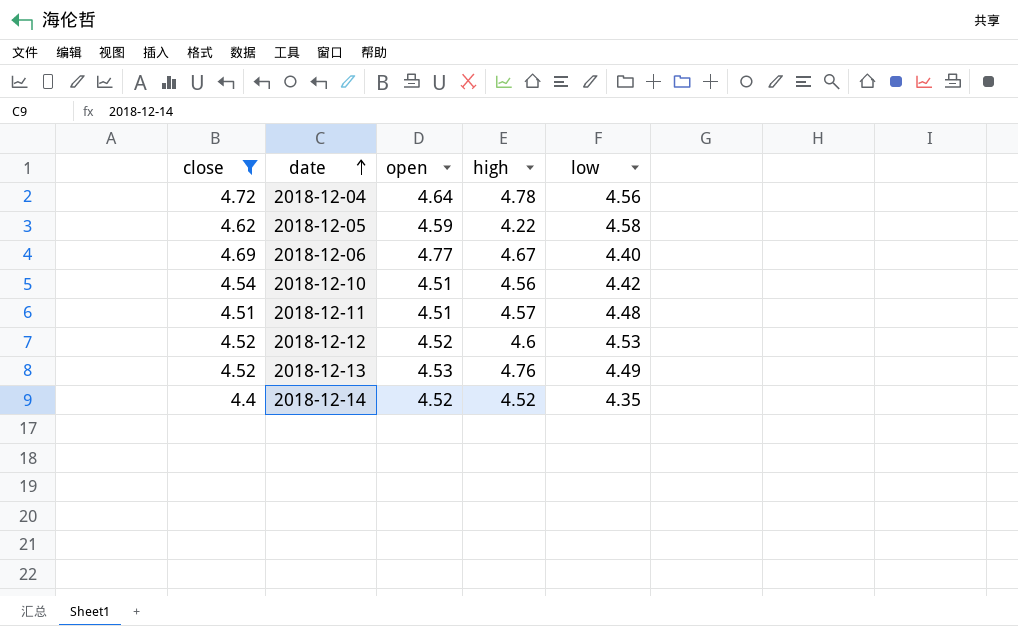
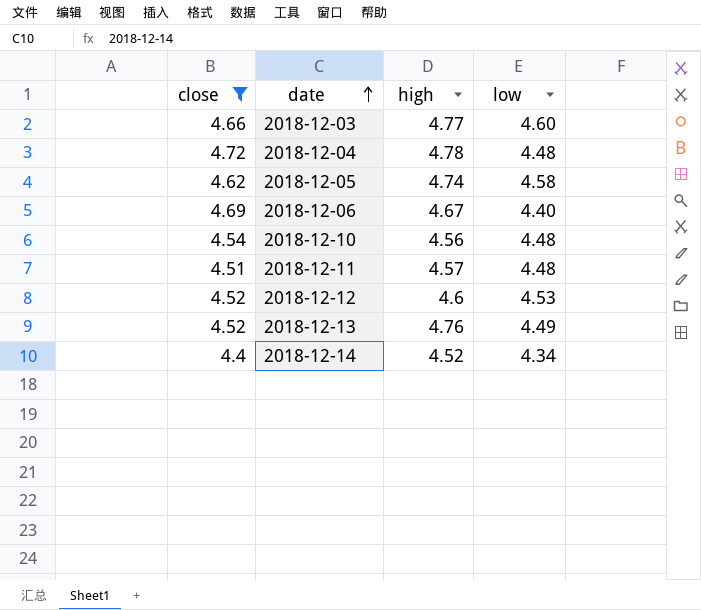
column open | position: 3 -> none
row 2018-12-03: none -> 4.66 | 4.77 | 4.60
2018-12-04 | low: 4.56 -> 4.48
2018-12-05 | high: 4.22 -> 4.74
2018-12-10 | low: 4.42 -> 4.48
2018-12-14 | low: 4.35 -> 4.34

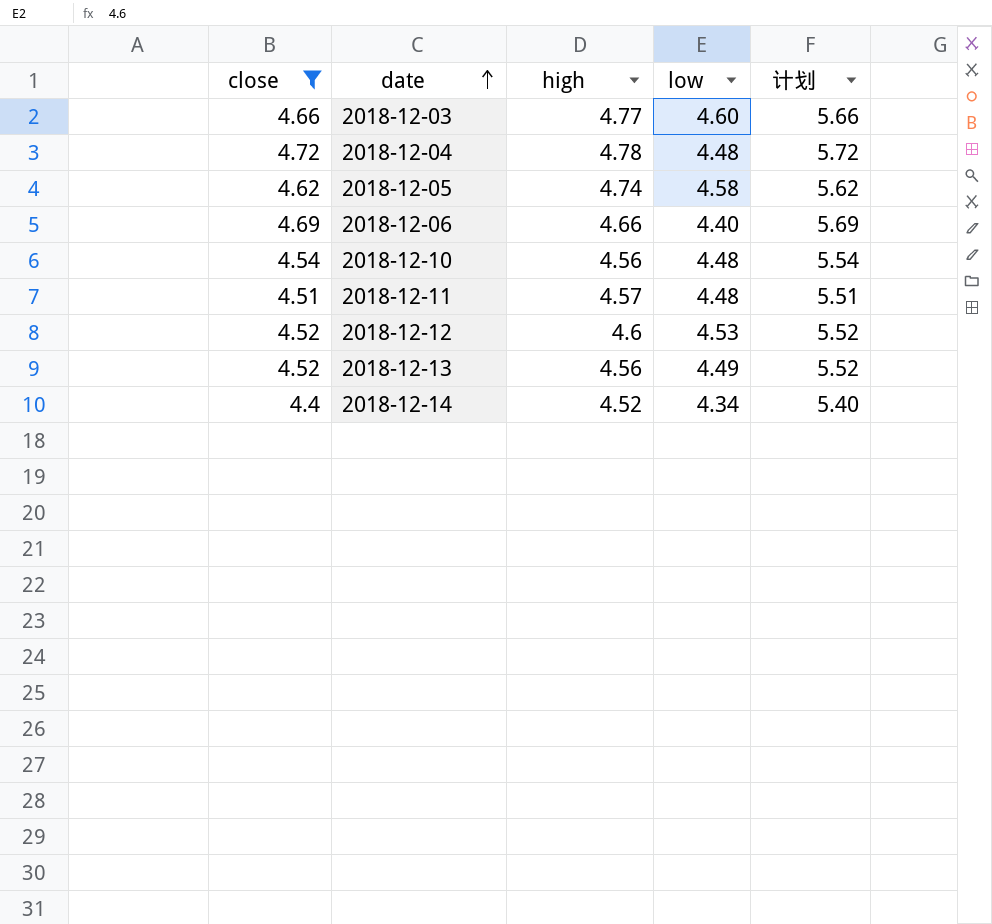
column 计划 | formula: none -> [close] + 1
2018-12-06 | high: 4.67 -> 4.66
2018-12-13 | high: 4.76 -> 4.56

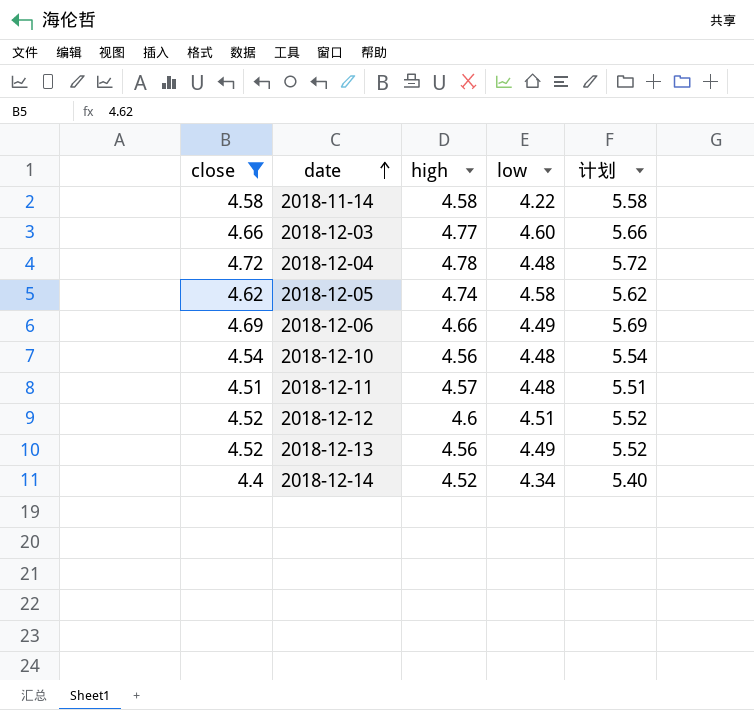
row 2018-11-14: none -> 4.58 | 4.58 | 4.22 | 5.58
2018-12-06 | low: 4.40 -> 4.49
2018-12-12 | low: 4.53 -> 4.51

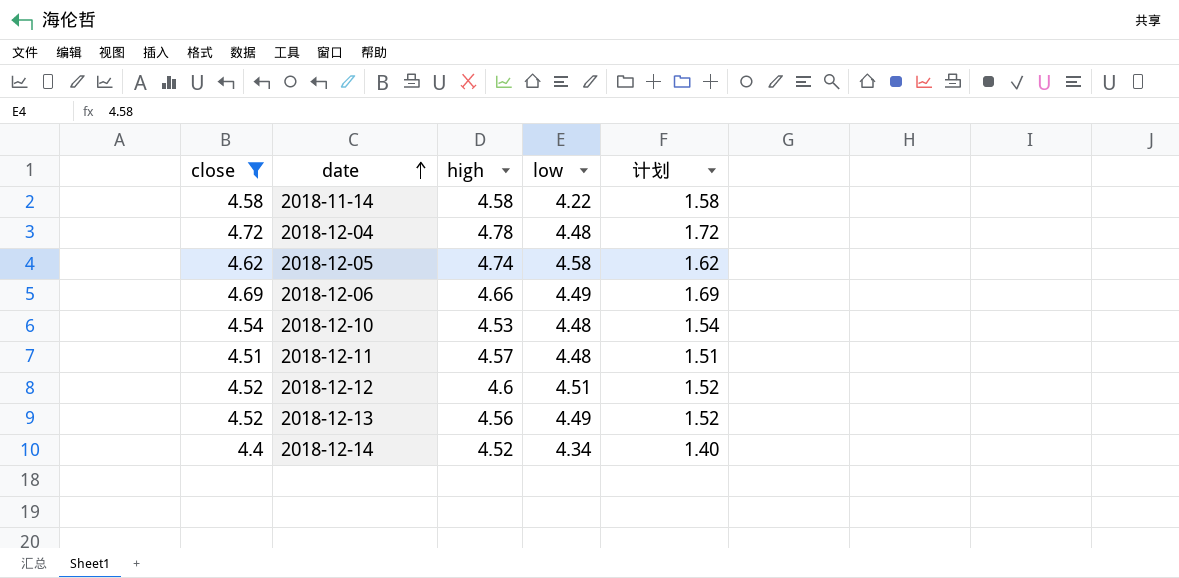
column 计划 | formula: [close] + 1 -> [close] - 3
row 2018-12-03: 4.66 | 4.77 | 4.60 | 5.66 -> none
2018-12-10 | high: 4.56 -> 4.53

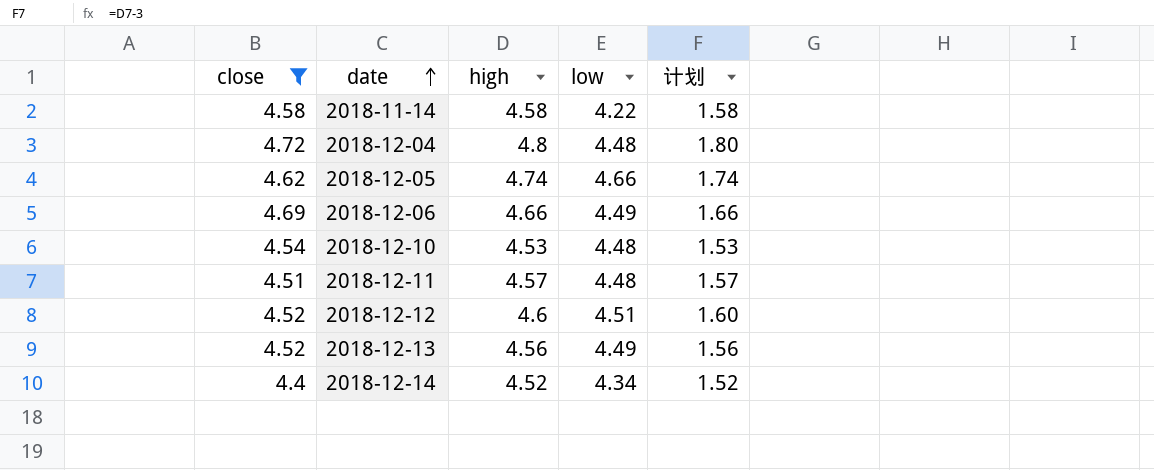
column 计划 | formula: [close] - 3 -> [high] - 3
2018-12-04 | high: 4.78 -> 4.8
2018-12-05 | low: 4.58 -> 4.66

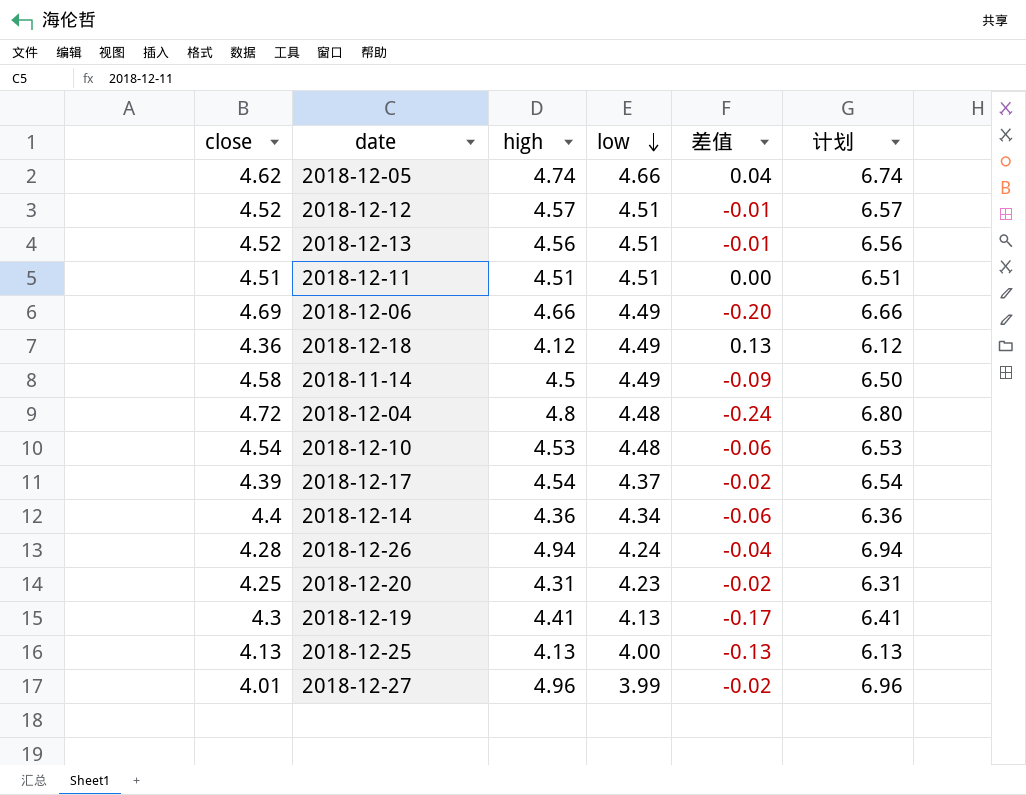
filter: close >= 4.4 -> none
row order: date ascending -> low descending
column 差值 | formula: none -> [low] - [close]
column 计划 | formula: [high] - 3 -> [high] + 2
2018-12-12 | high: 4.6 -> 4.57
2018-12-13 | low: 4.49 -> 4.51
2018-12-11 | high: 4.57 -> 4.51
2018-12-11 | low: 4.48 -> 4.51
2018-11-14 | high: 4.58 -> 4.5
2018-11-14 | low: 4.22 -> 4.49
2018-12-14 | high: 4.52 -> 4.36

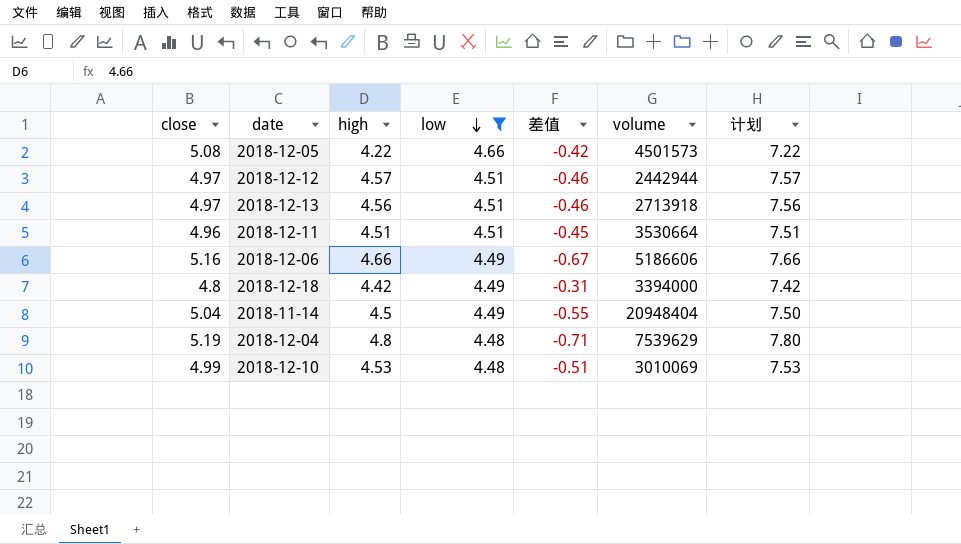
filter: none -> low >= 4.48
column volume | position: none -> 6
column 计划 | formula: [high] + 2 -> [high] + 3
2018-12-05 | close: 4.62 -> 5.08
2018-12-05 | high: 4.74 -> 4.22
2018-12-05 | 差值: 0.04 -> -0.42
2018-12-12 | close: 4.52 -> 4.97
2018-12-12 | 差值: -0.01 -> -0.46
2018-12-13 | close: 4.52 -> 4.97
2018-12-13 | 差值: -0.01 -> -0.46
2018-12-11 | close: 4.51 -> 4.96
2018-12-11 | 差值: 0.00 -> -0.45
2018-12-06 | close: 4.69 -> 5.16
2018-12-06 | 差值: -0.20 -> -0.67
2018-12-18 | close: 4.36 -> 4.8
2018-12-18 | high: 4.12 -> 4.42
2018-12-18 | 差值: 0.13 -> -0.31
2018-11-14 | close: 4.58 -> 5.04
2018-11-14 | 差值: -0.09 -> -0.55
2018-12-04 | close: 4.72 -> 5.19
2018-12-04 | 差值: -0.24 -> -0.71
2018-12-10 | close: 4.54 -> 4.99
2018-12-10 | 差值: -0.06 -> -0.51

